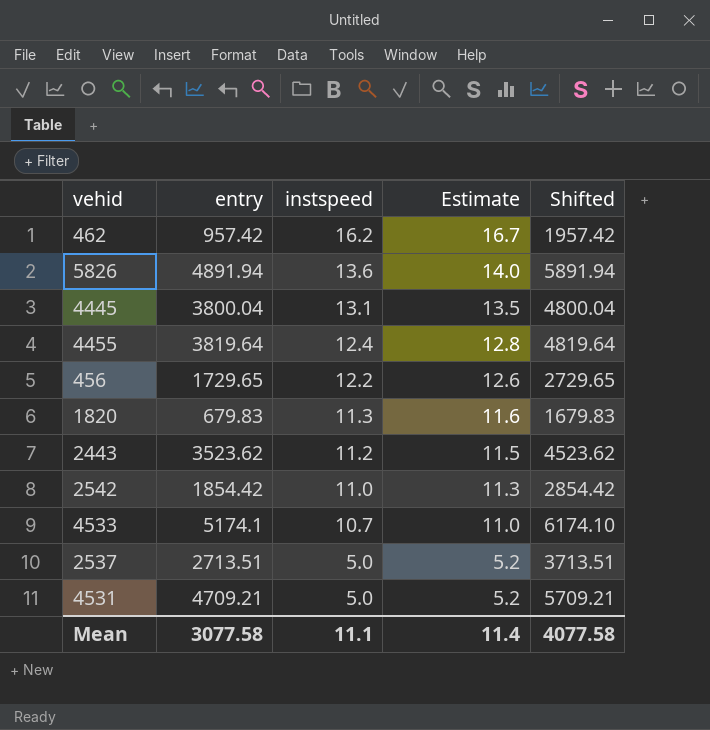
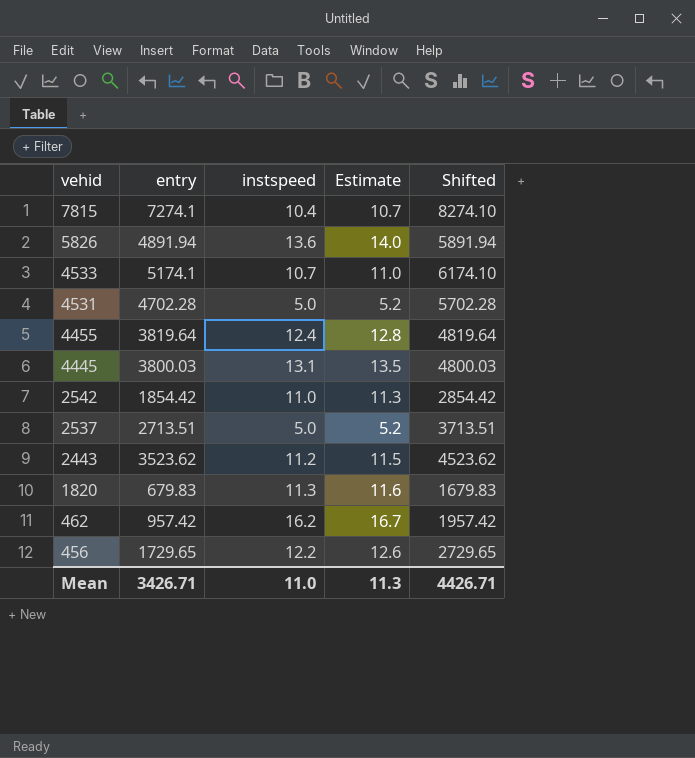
row order: instspeed descending -> vehid descending
row 7815: none -> 7274.1 | 10.4 | 10.7 | 8274.10
4531 | entry: 4709.21 -> 4702.28
4531 | Shifted: 5709.21 -> 5702.28
4445 | entry: 3800.04 -> 3800.03
4445 | Shifted: 4800.04 -> 4800.03
Mean | entry: 3077.58 -> 3426.71
Mean | instspeed: 11.1 -> 11.0
Mean | Estimate: 11.4 -> 11.3
Mean | Shifted: 4077.58 -> 4426.71

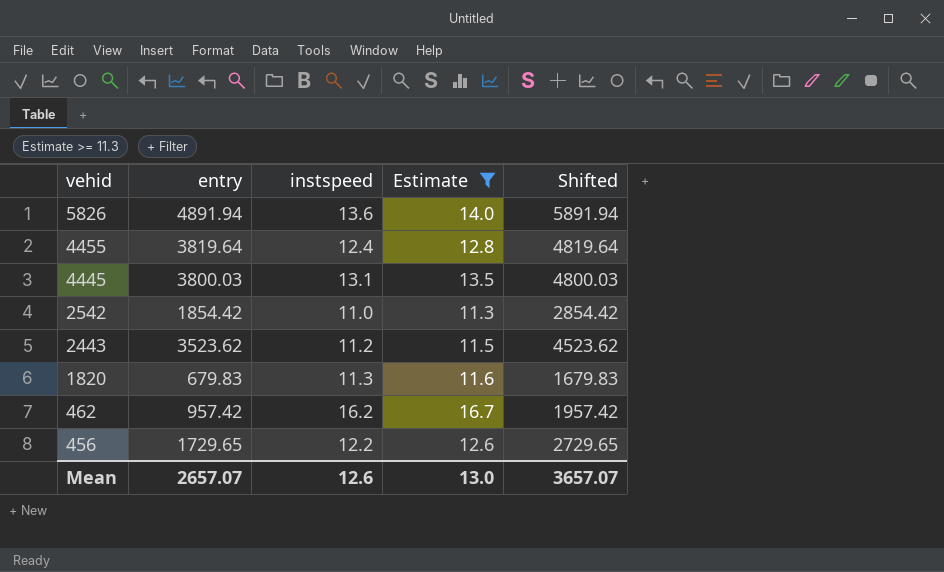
filter: none -> Estimate >= 11.3
Mean | entry: 3426.71 -> 2657.07
Mean | instspeed: 11.0 -> 12.6
Mean | Estimate: 11.3 -> 13.0
Mean | Shifted: 4426.71 -> 3657.07

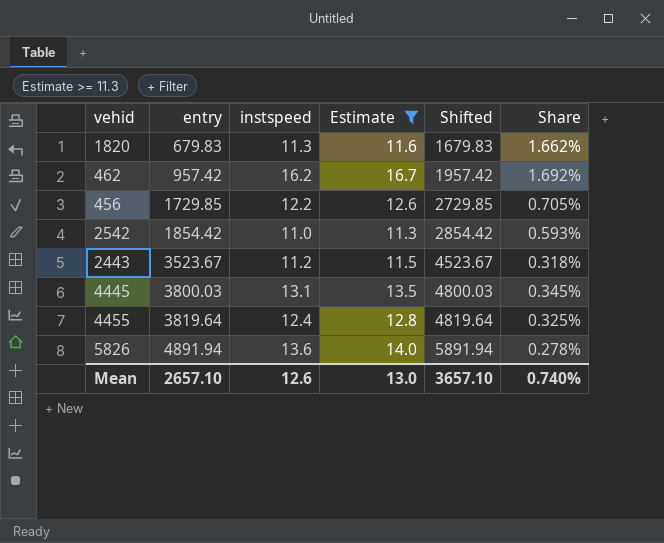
row order: vehid descending -> entry ascending
column Share | formula: none -> [instspeed] / [entry]
456 | entry: 1729.65 -> 1729.85
456 | Shifted: 2729.65 -> 2729.85
2443 | entry: 3523.62 -> 3523.67
2443 | Shifted: 4523.62 -> 4523.67
Mean | entry: 2657.07 -> 2657.10
Mean | Shifted: 3657.07 -> 3657.10

